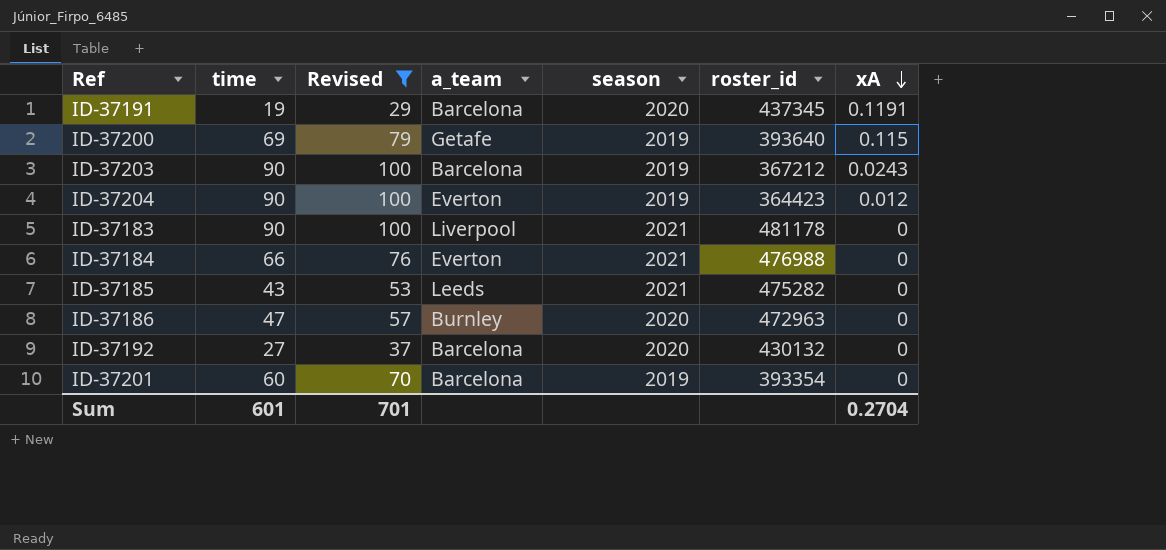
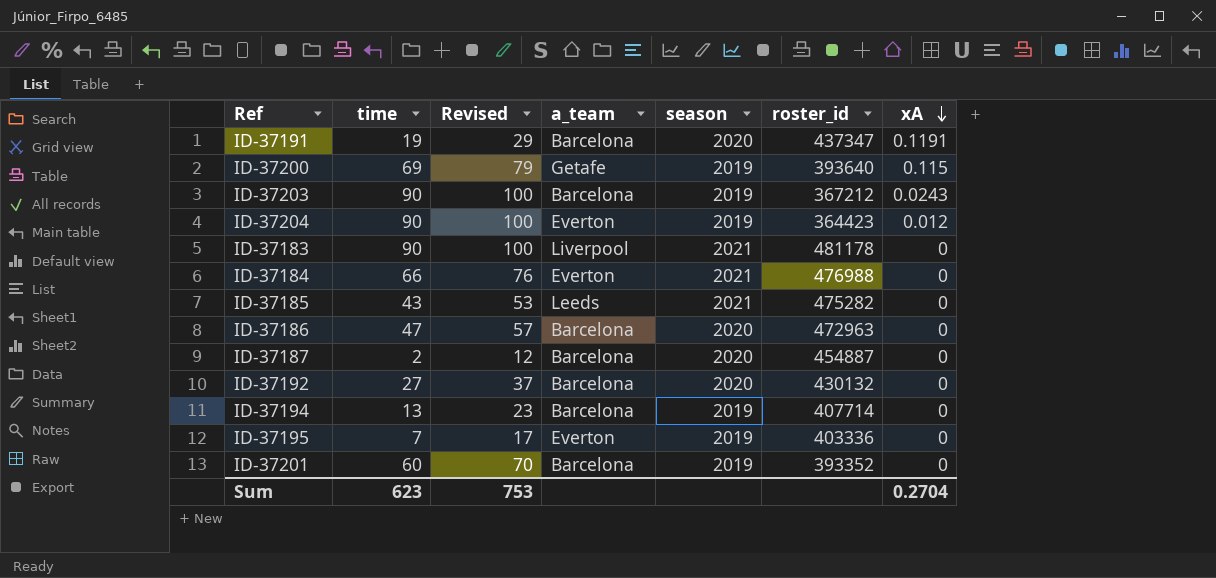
filter: Revised >= 29 -> none
ID-37191 | roster_id: 437345 -> 437347
ID-37186 | a_team: Burnley -> Barcelona
ID-37201 | roster_id: 393354 -> 393352
Sum | time: 601 -> 623
Sum | Revised: 701 -> 753

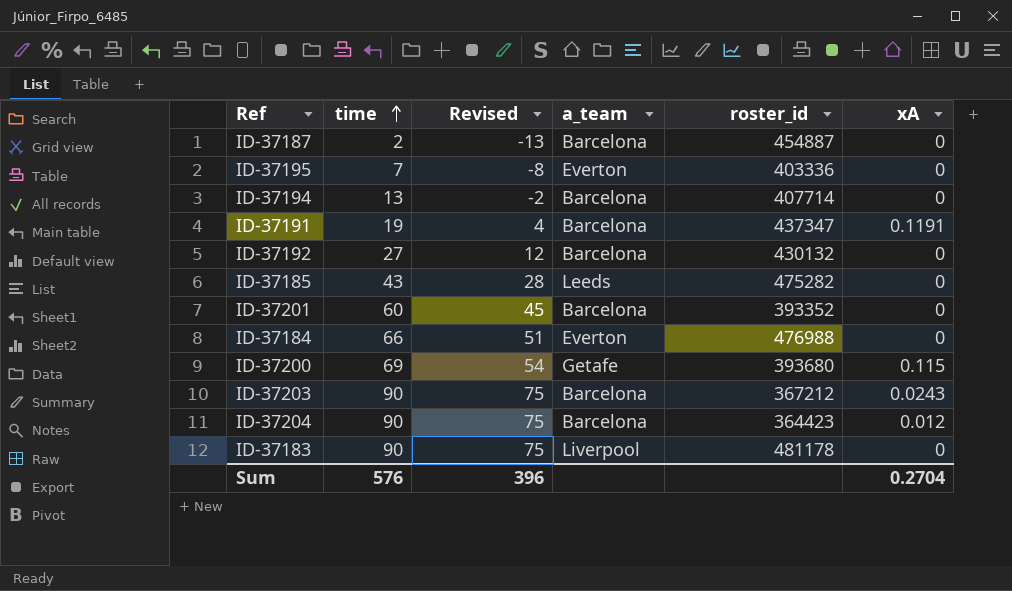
row order: xA descending -> time ascending
column season | position: 5 -> none
column Revised | formula: [time] + 10 -> [time] - 15
row ID-37186: 47 | 57 | Barcelona | 2020 | 472963 | 0 -> none
ID-37200 | roster_id: 393640 -> 393680
ID-37204 | a_team: Everton -> Barcelona
Sum | time: 623 -> 576
Sum | Revised: 753 -> 396

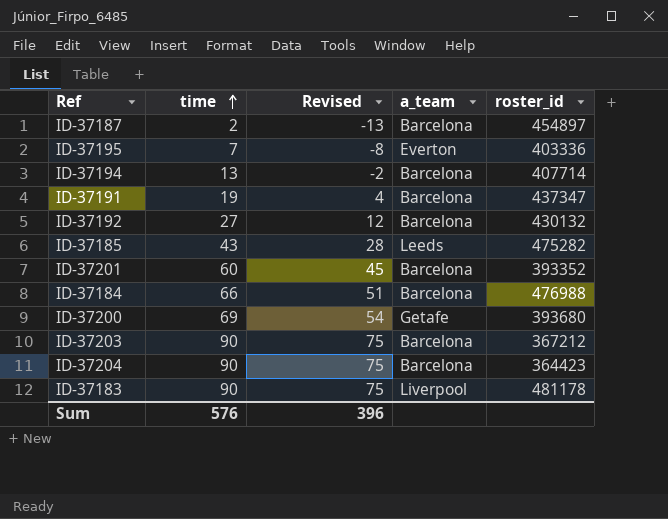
column xA | position: 6 -> none
ID-37187 | roster_id: 454887 -> 454897
ID-37184 | a_team: Everton -> Barcelona

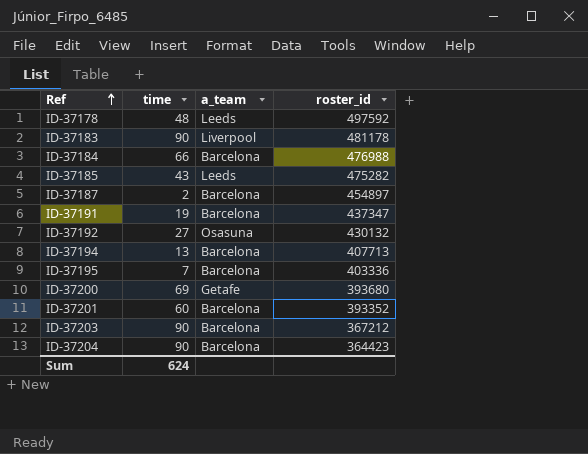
row order: time ascending -> Ref ascending
column Revised | formula: [time] - 15 -> none
row ID-37178: none -> 48 | Leeds | 497592
ID-37192 | a_team: Barcelona -> Osasuna
ID-37194 | roster_id: 407714 -> 407713
ID-37195 | a_team: Everton -> Barcelona
Sum | time: 576 -> 624

